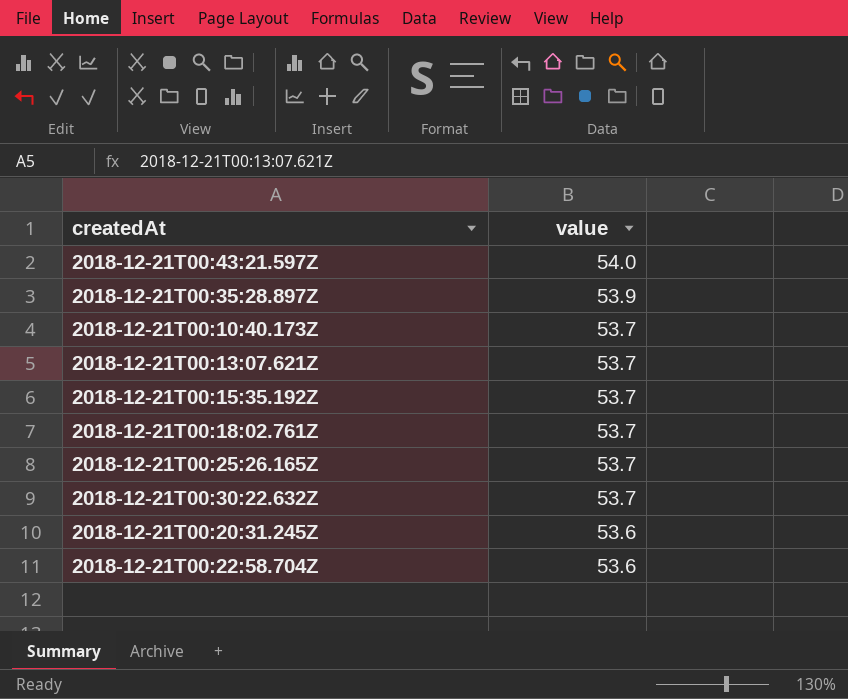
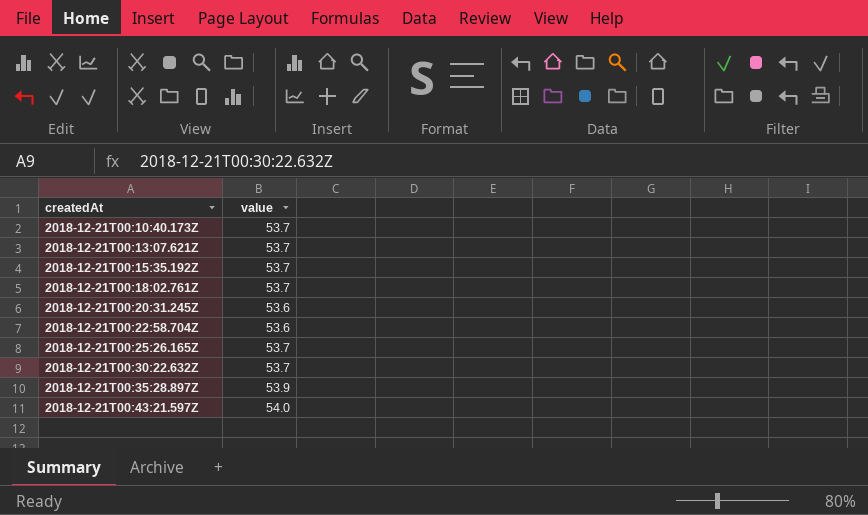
row order: value descending -> createdAt ascending

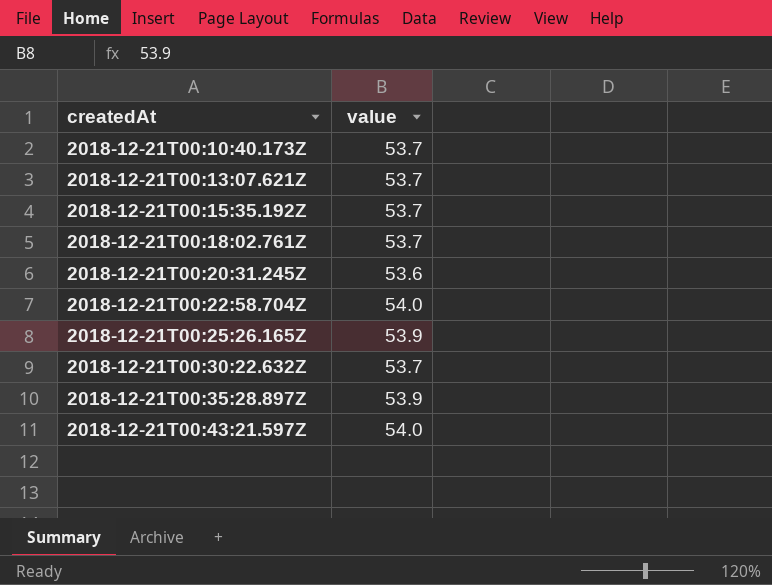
2018-12-21T00:22:58.704Z | value: 53.6 -> 54.0
2018-12-21T00:25:26.165Z | value: 53.7 -> 53.9

